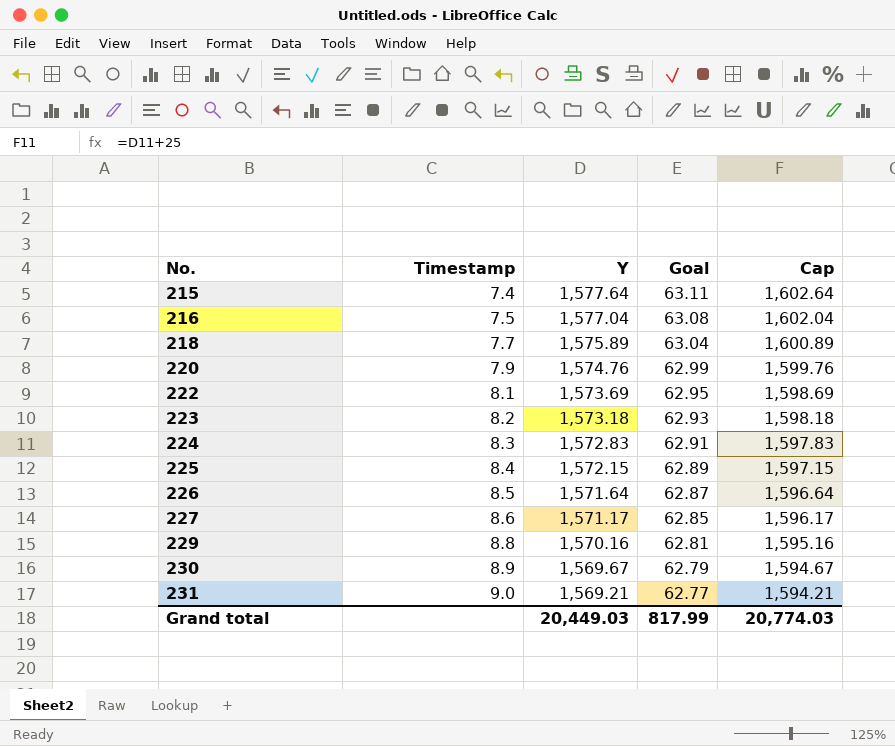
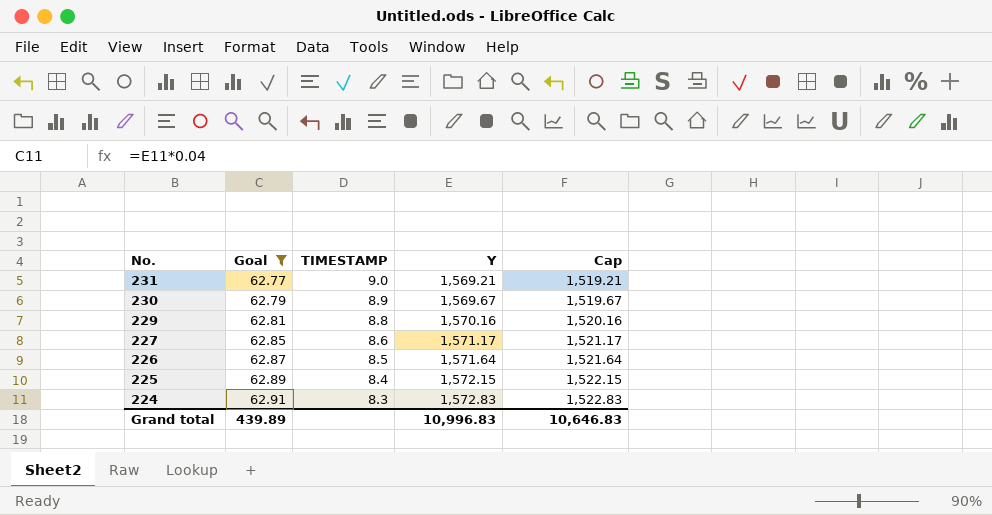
filter: none -> Goal <= 62.91
row order: No. ascending -> No. descending
column Goal | position: 4 -> 2
column name: Timestamp -> TIMESTAMP
column Cap | formula: [Y] + 25 -> [Y] - 50
Grand total | Goal: 817.99 -> 439.89
Grand total | Y: 20,449.03 -> 10,996.83
Grand total | Cap: 20,774.03 -> 10,646.83

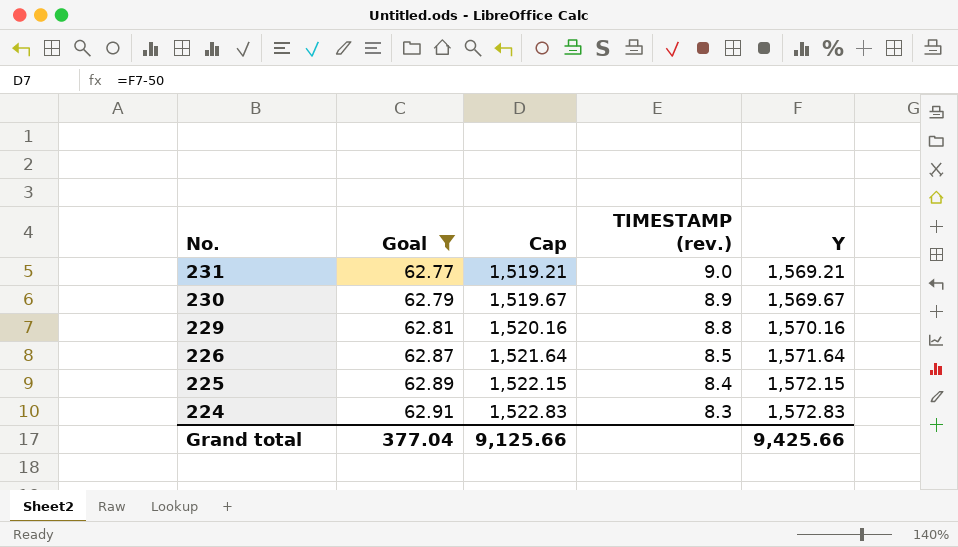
column Cap | position: 5 -> 3
column name: TIMESTAMP -> TIMESTAMP (rev.)
row 227: 62.85 | 8.6 | 1,571.17 | 1,521.17 -> none
Grand total | Goal: 439.89 -> 377.04
Grand total | Cap: 10,646.83 -> 9,125.66
Grand total | Y: 10,996.83 -> 9,425.66

